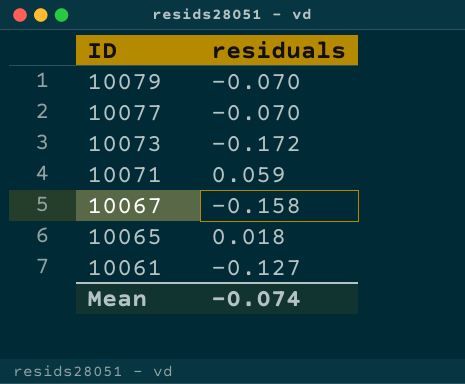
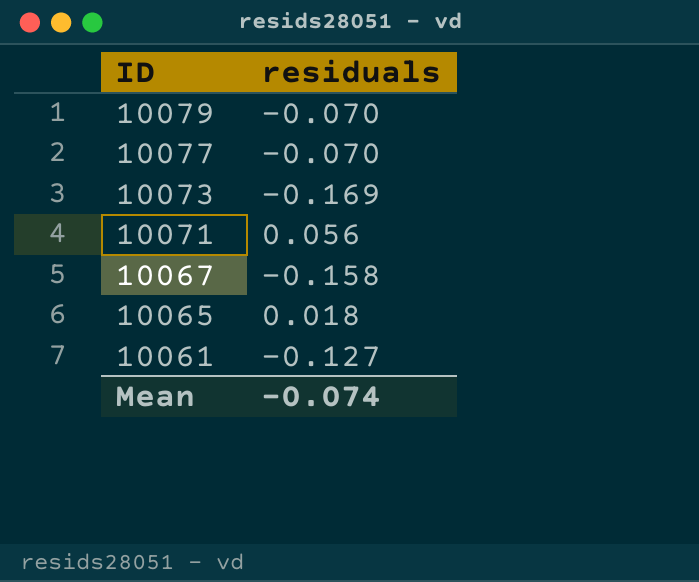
10073 | residuals: -0.172 -> -0.169
10071 | residuals: 0.059 -> 0.056

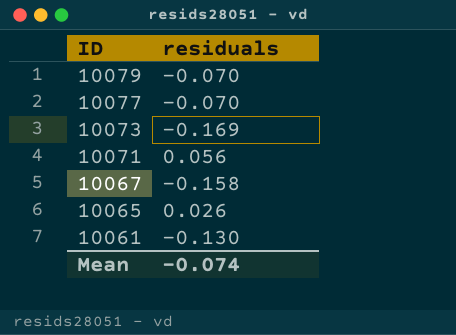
10065 | residuals: 0.018 -> 0.026
10061 | residuals: -0.127 -> -0.130

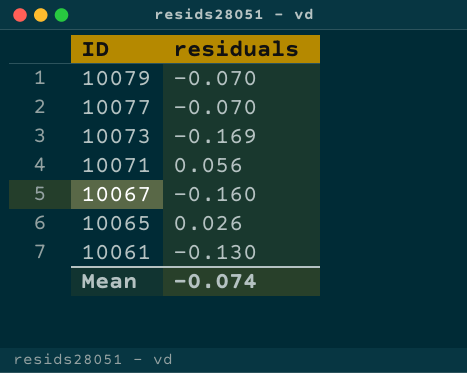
10067 | residuals: -0.158 -> -0.160

